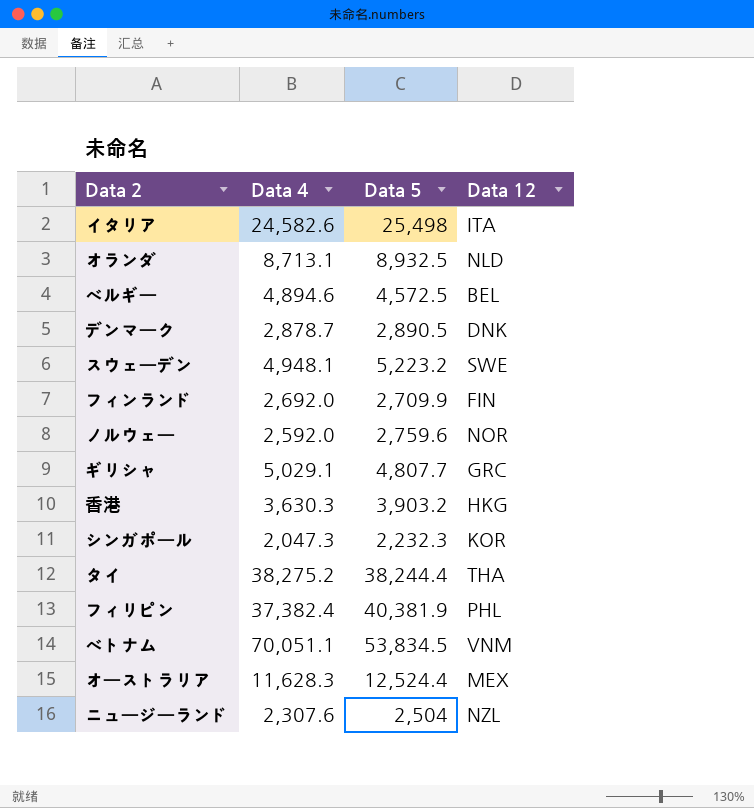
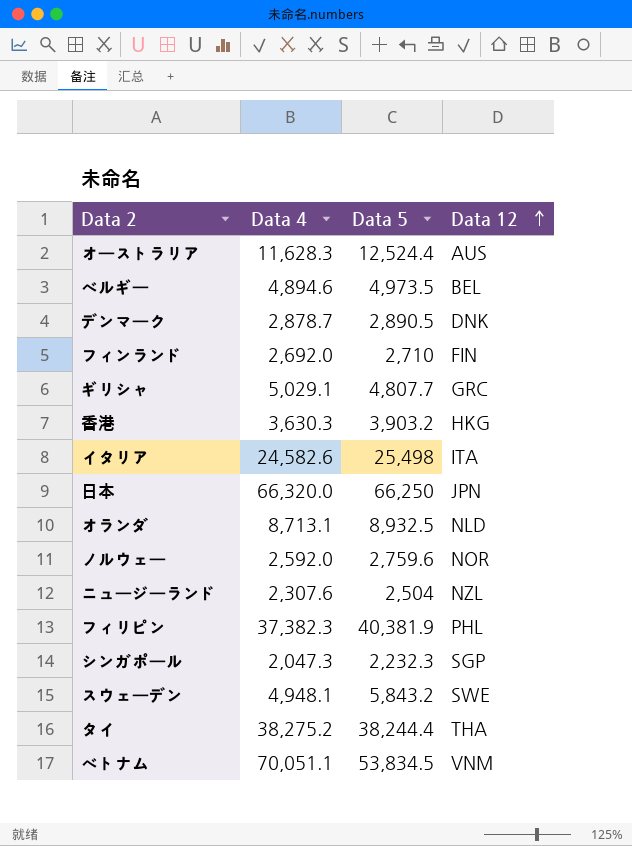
row order: none -> Data 12 ascending
オーストラリア | Data 12: MEX -> AUS
ベルギー | Data 5: 4,572.5 -> 4,973.5
フィンランド | Data 5: 2,709.9 -> 2,710
row 日本: none -> 66,320.0 | 66,250 | JPN
フィリピン | Data 4: 37,382.4 -> 37,382.3
シンガポール | Data 12: KOR -> SGP
スウェーデン | Data 5: 5,223.2 -> 5,843.2

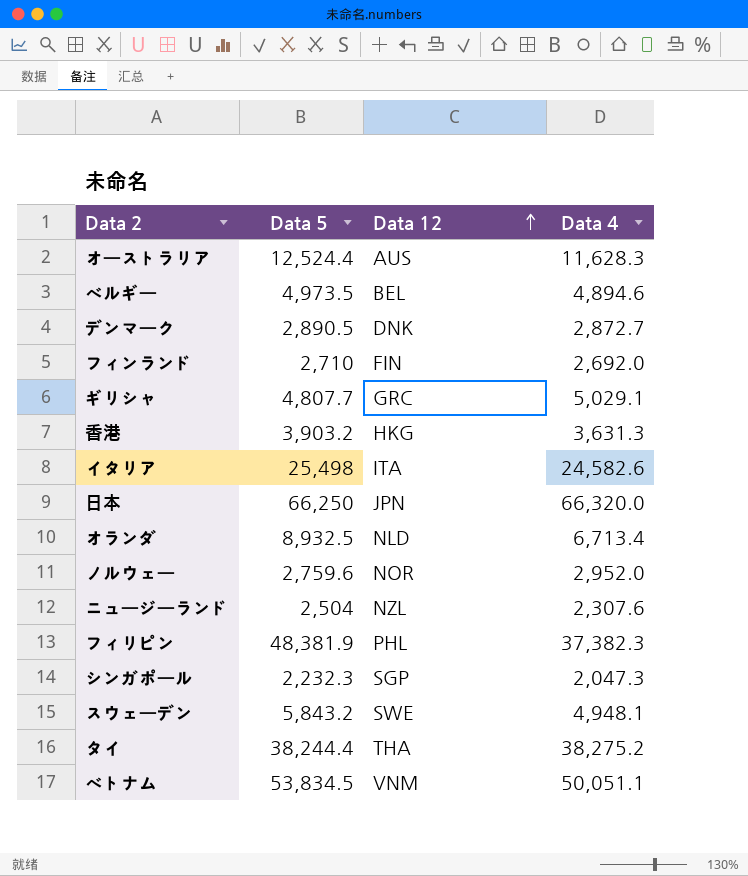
column Data 4 | position: 2 -> 4
デンマーク | Data 4: 2,878.7 -> 2,872.7
香港 | Data 4: 3,630.3 -> 3,631.3
オランダ | Data 4: 8,713.1 -> 6,713.4
ノルウェー | Data 4: 2,592.0 -> 2,952.0
フィリピン | Data 5: 40,381.9 -> 48,381.9
ベトナム | Data 4: 70,051.1 -> 50,051.1

